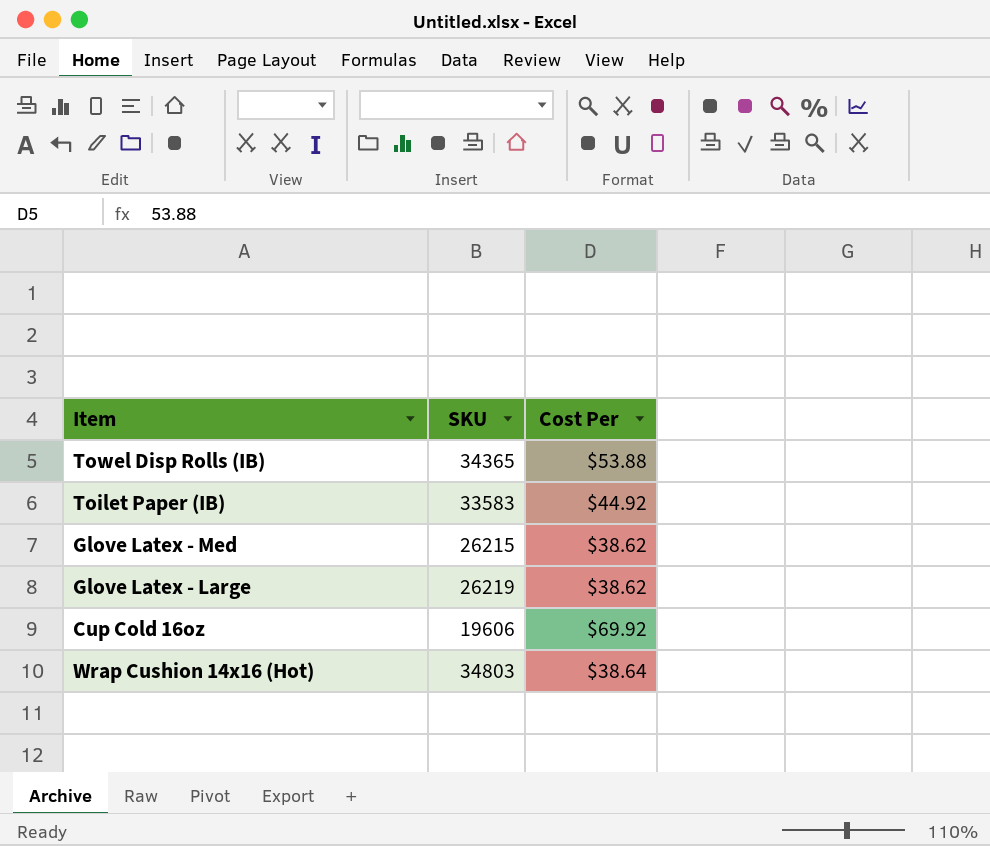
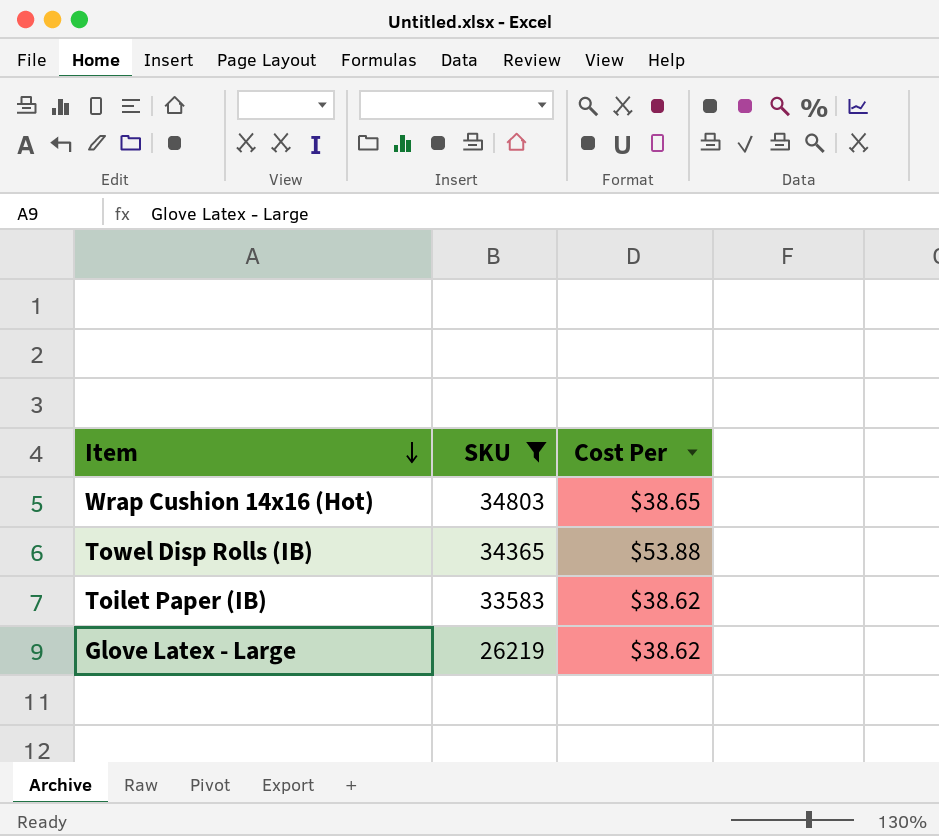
filter: none -> SKU >= 26219
row order: none -> Item descending
Wrap Cushion 14x16 (Hot) | Cost Per: $38.64 -> $38.65
Toilet Paper (IB) | Cost Per: $44.92 -> $38.62

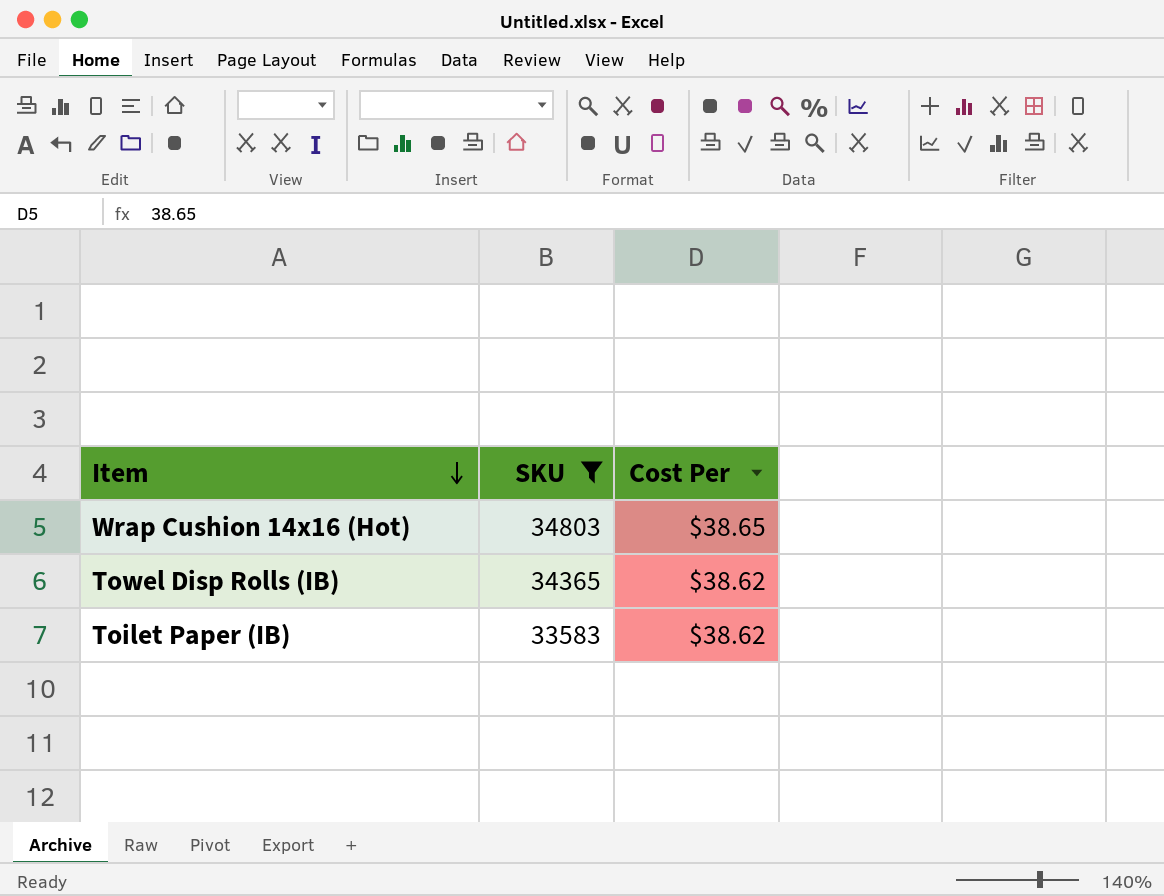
row Glove Latex - Large: 26219 | $38.62 -> none
Towel Disp Rolls (IB) | Cost Per: $53.88 -> $38.62

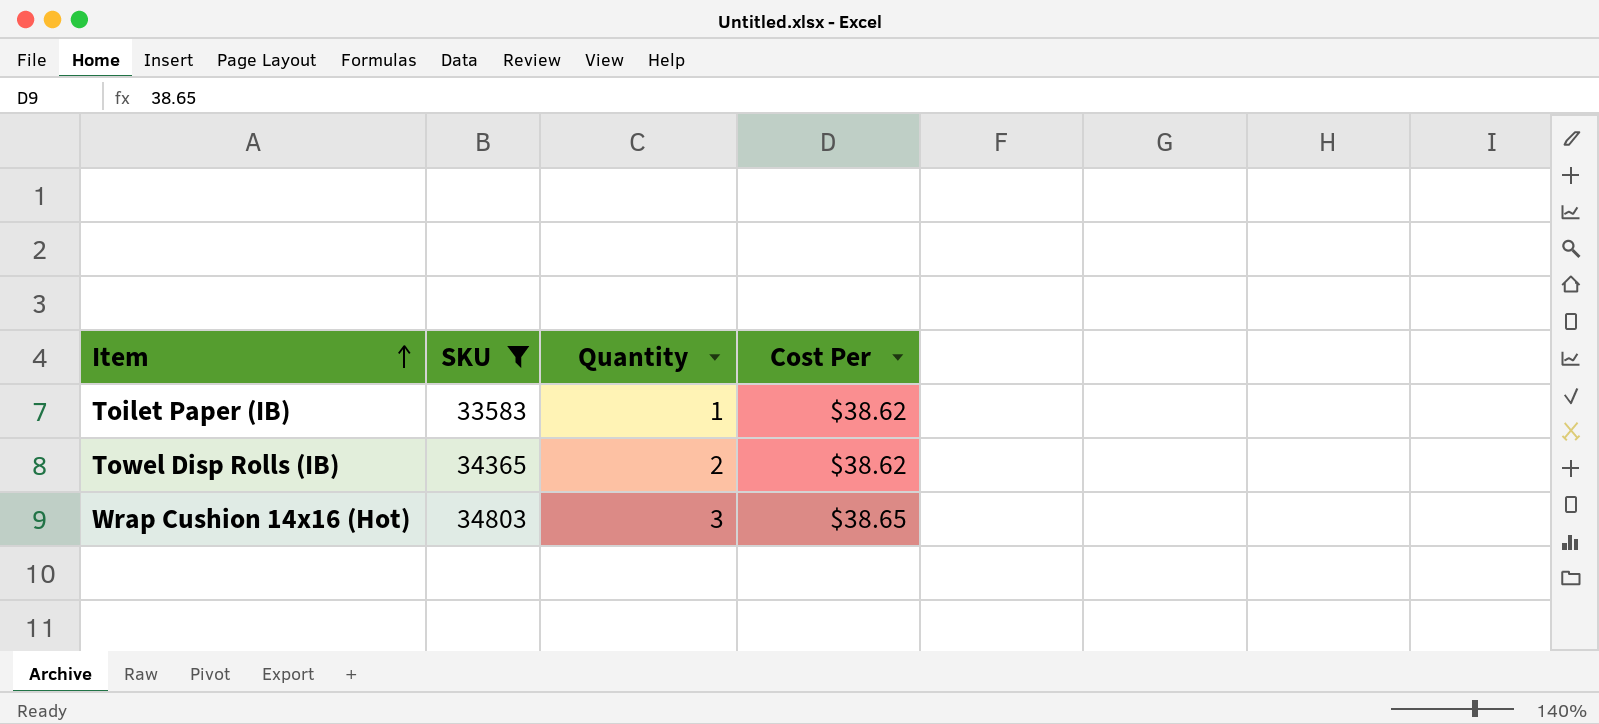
row order: Item descending -> Item ascending
column Quantity | position: none -> 3

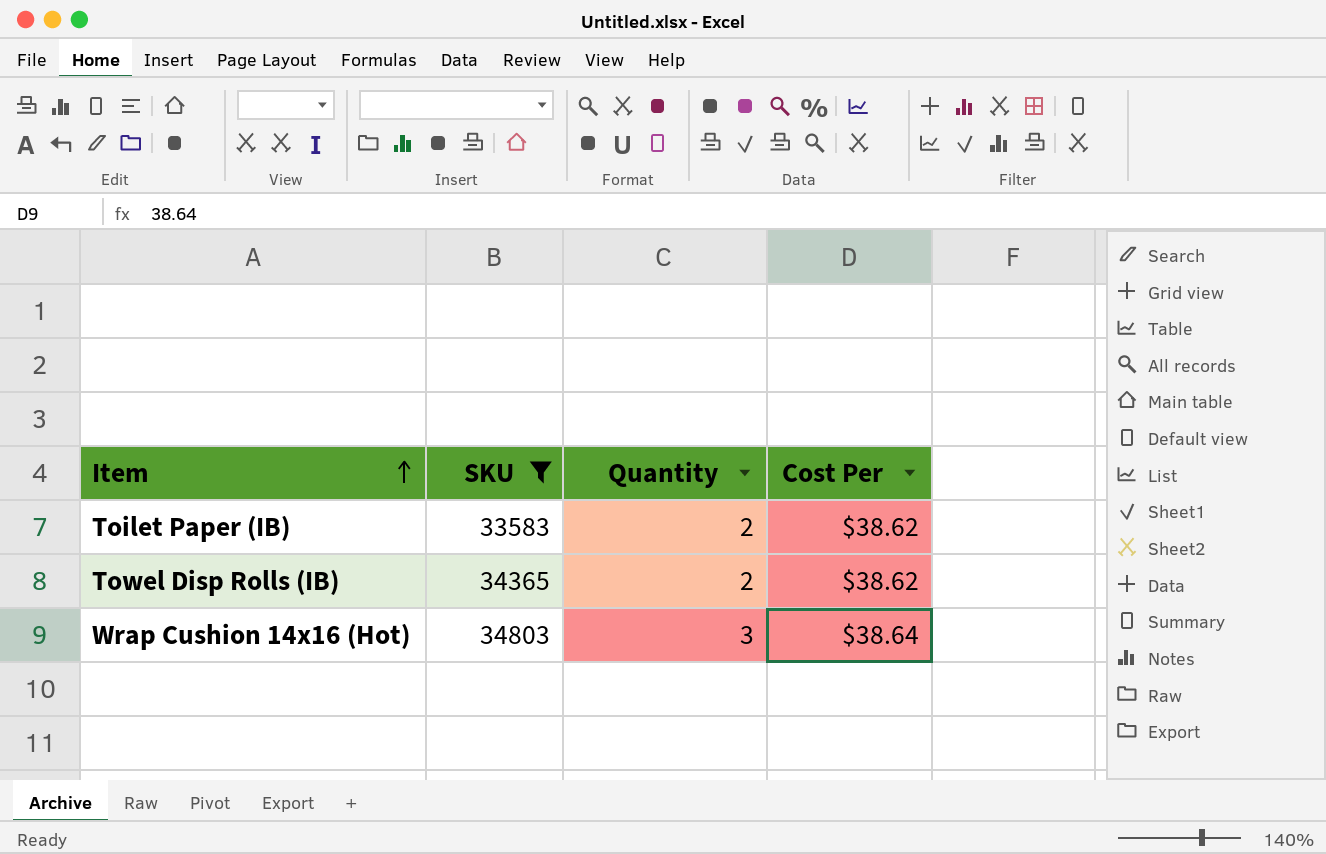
Toilet Paper (IB) | Quantity: 1 -> 2
Wrap Cushion 14x16 (Hot) | Cost Per: $38.65 -> $38.64

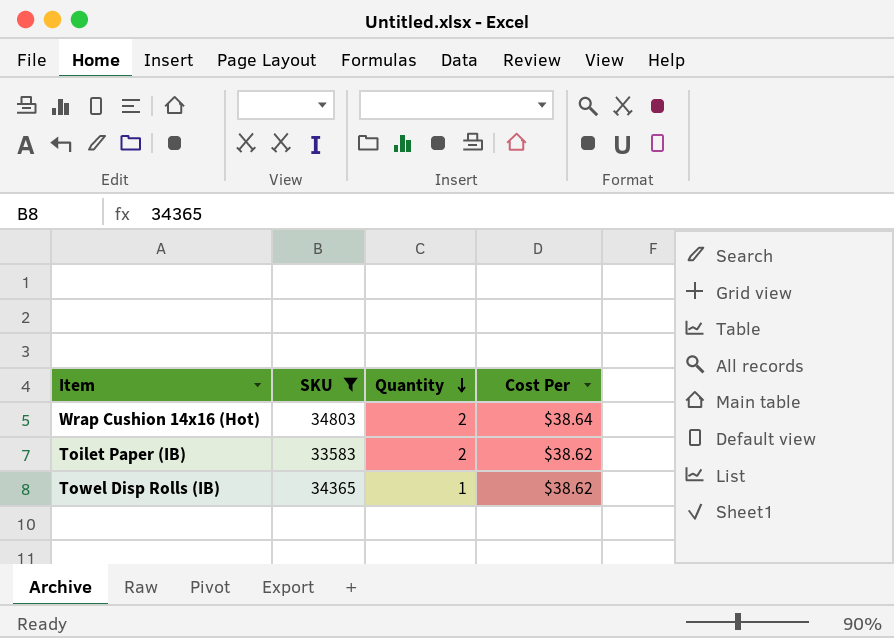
row order: Item ascending -> Quantity descending
Wrap Cushion 14x16 (Hot) | Quantity: 3 -> 2
Towel Disp Rolls (IB) | Quantity: 2 -> 1

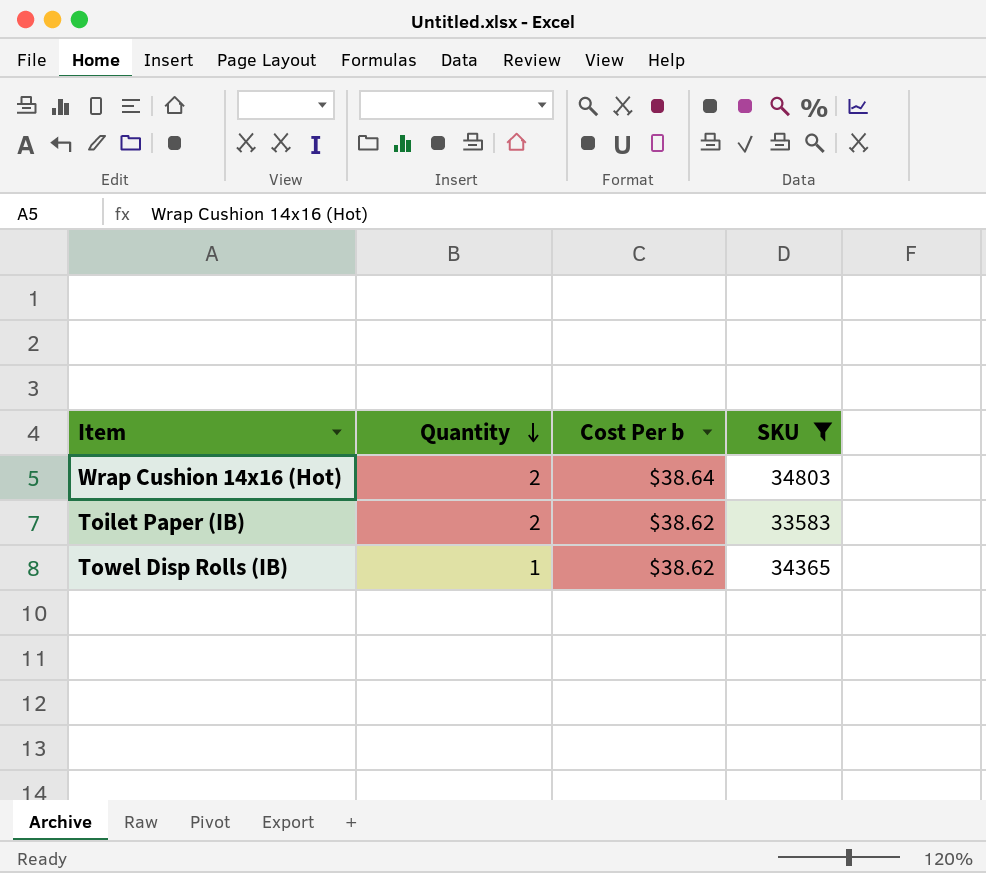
column name: Cost Per -> Cost Per b
column SKU | position: 2 -> 4

